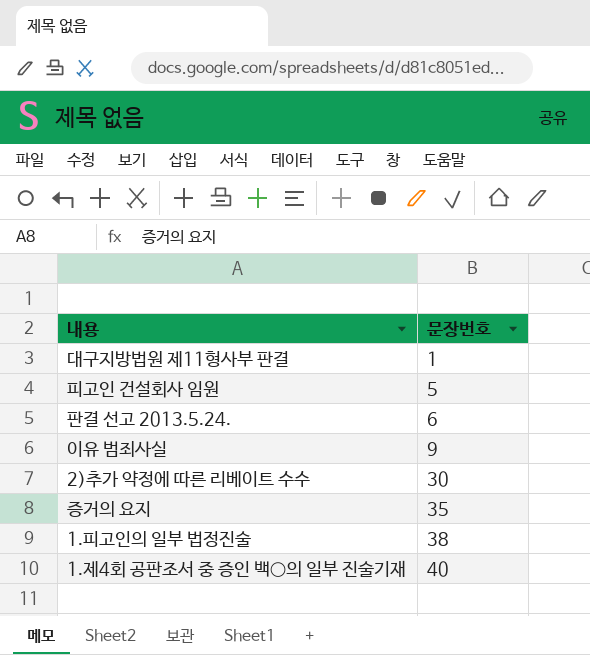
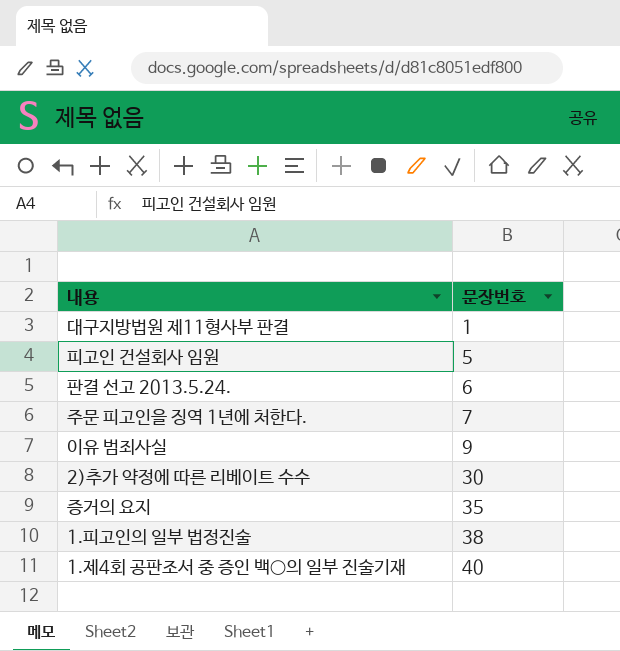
row 주문 피고인을 징역 1년에 처한다.: none -> 7

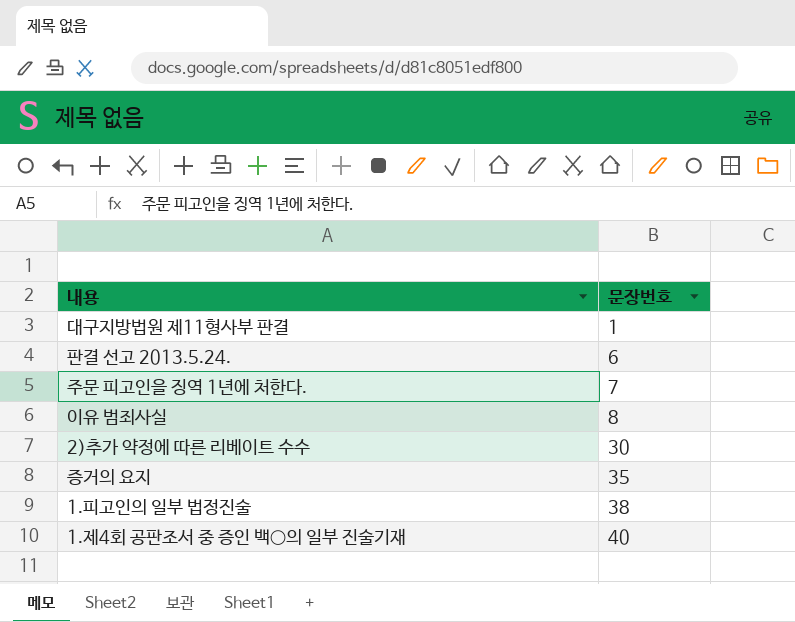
row 피고인 건설회사 임원: 5 -> none
이유 범죄사실 | 문장번호: 9 -> 8

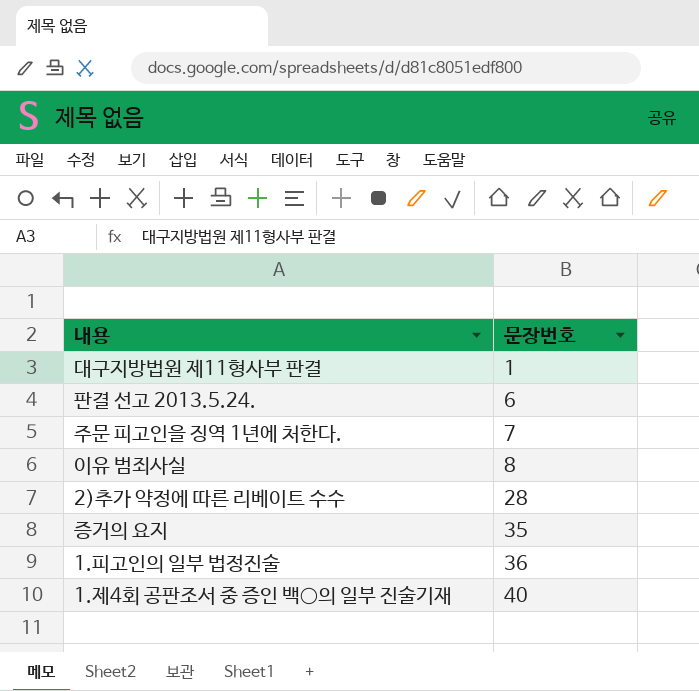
2)추가 약정에 따른 리베이트 수수 | 문장번호: 30 -> 28
1.피고인의 일부 법정진술 | 문장번호: 38 -> 36

